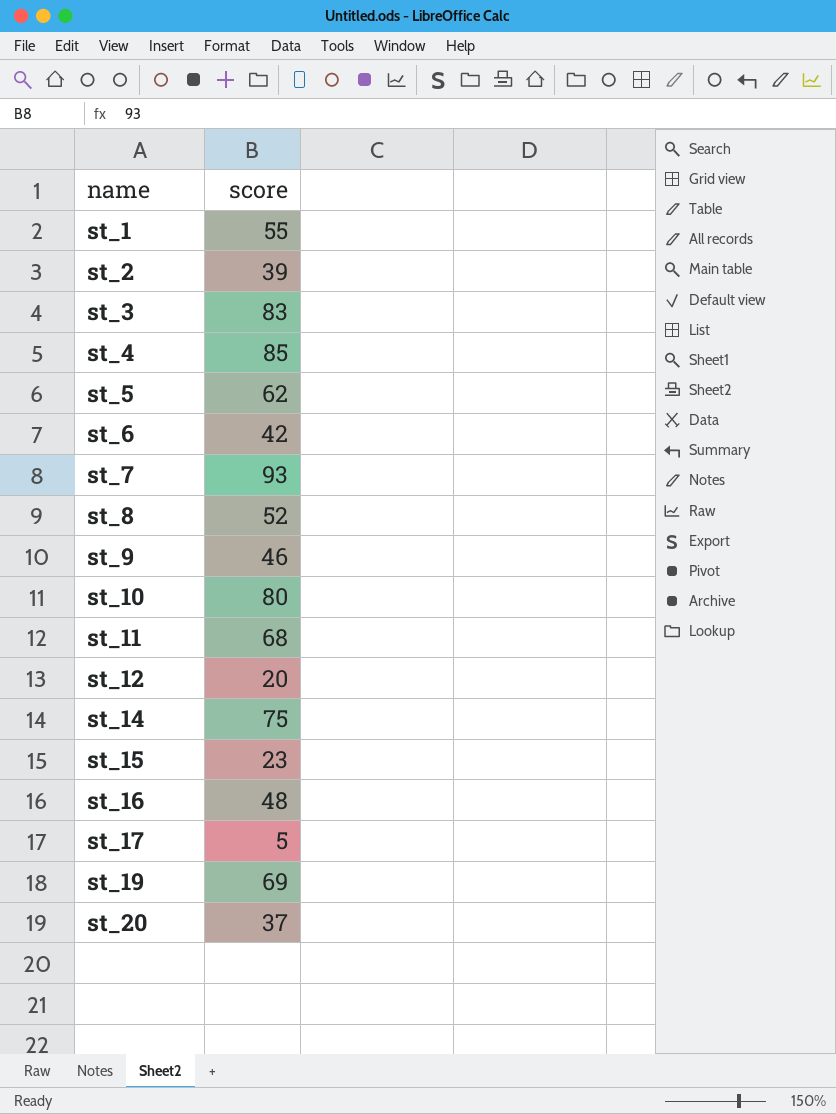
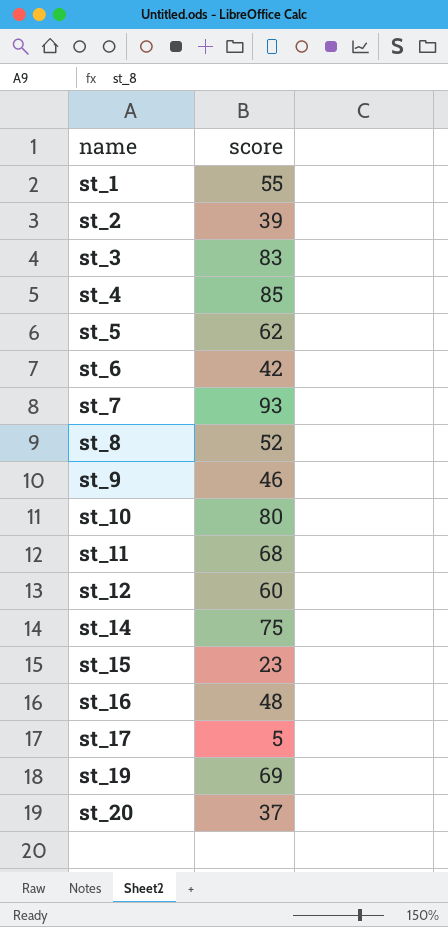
st_12 | score: 20 -> 60

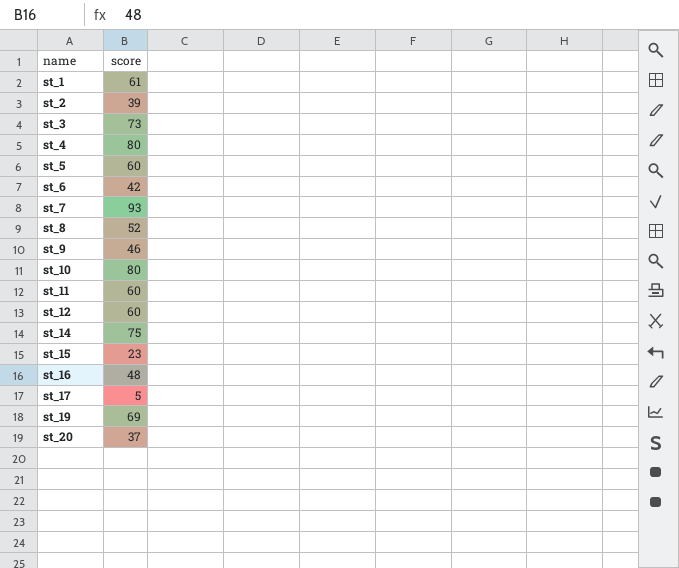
st_1 | score: 55 -> 61
st_3 | score: 83 -> 73
st_4 | score: 85 -> 80
st_5 | score: 62 -> 60
st_11 | score: 68 -> 60

